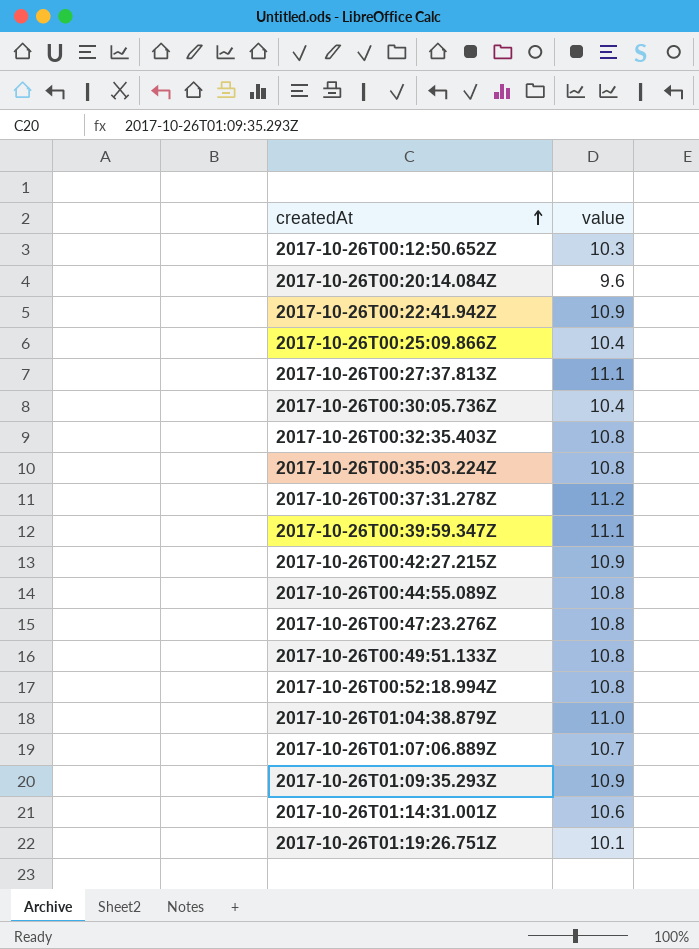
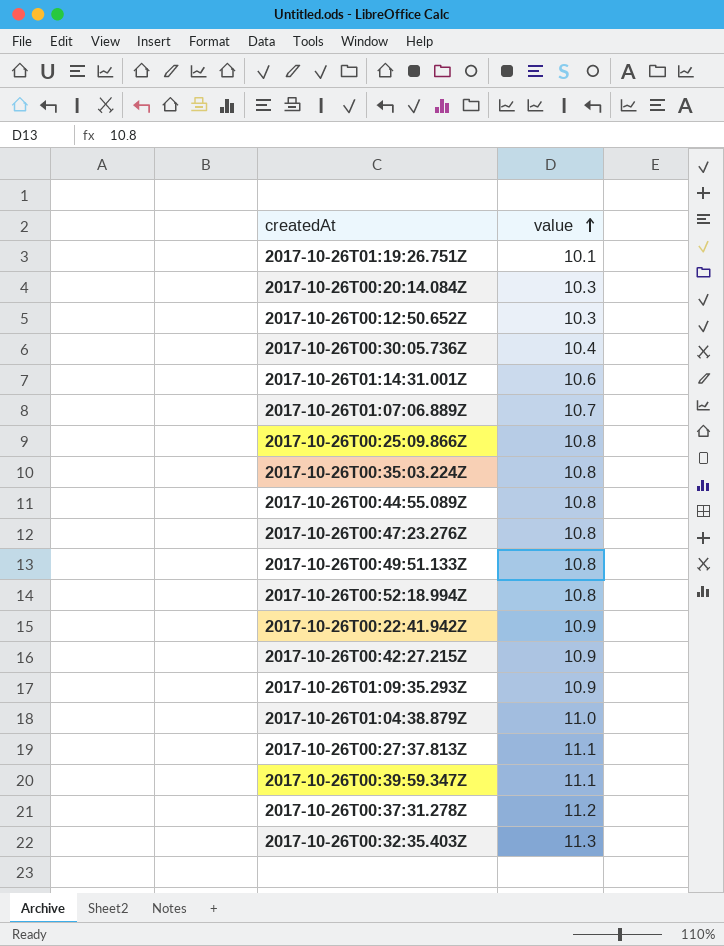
row order: createdAt ascending -> value ascending
2017-10-26T00:20:14.084Z | value: 9.6 -> 10.3
2017-10-26T00:25:09.866Z | value: 10.4 -> 10.8
2017-10-26T00:32:35.403Z | value: 10.8 -> 11.3

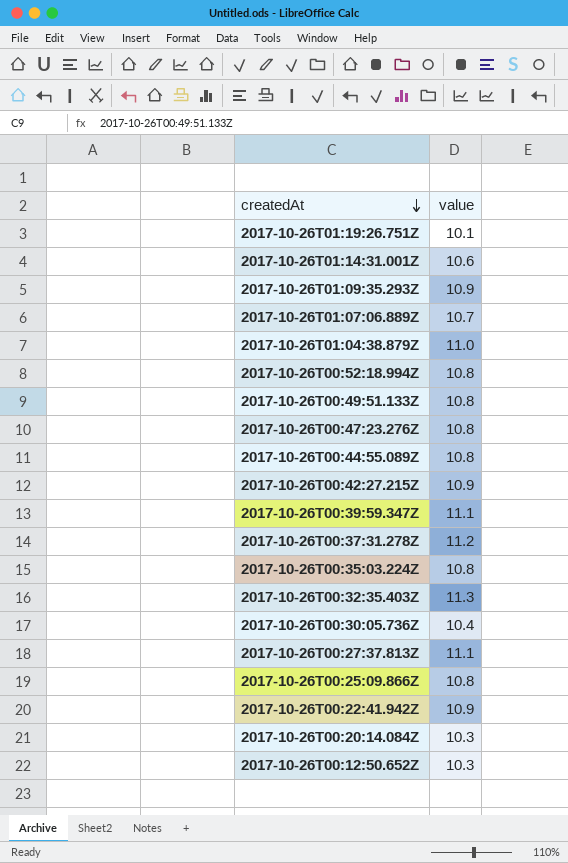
row order: value ascending -> createdAt descending

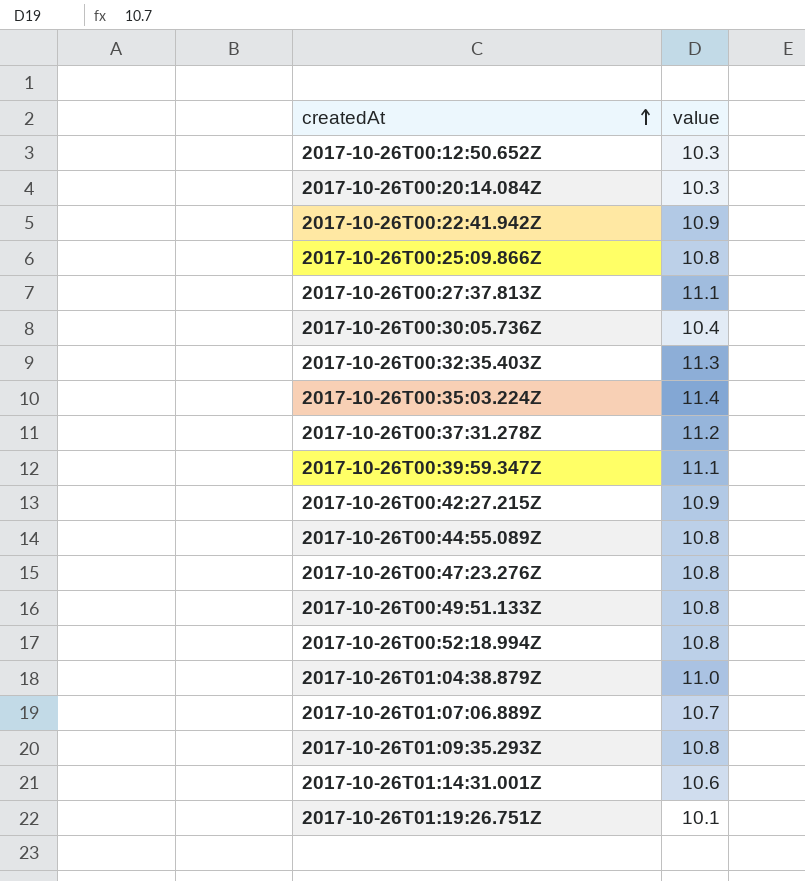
row order: createdAt descending -> createdAt ascending
2017-10-26T00:35:03.224Z | value: 10.8 -> 11.4
2017-10-26T01:09:35.293Z | value: 10.9 -> 10.8

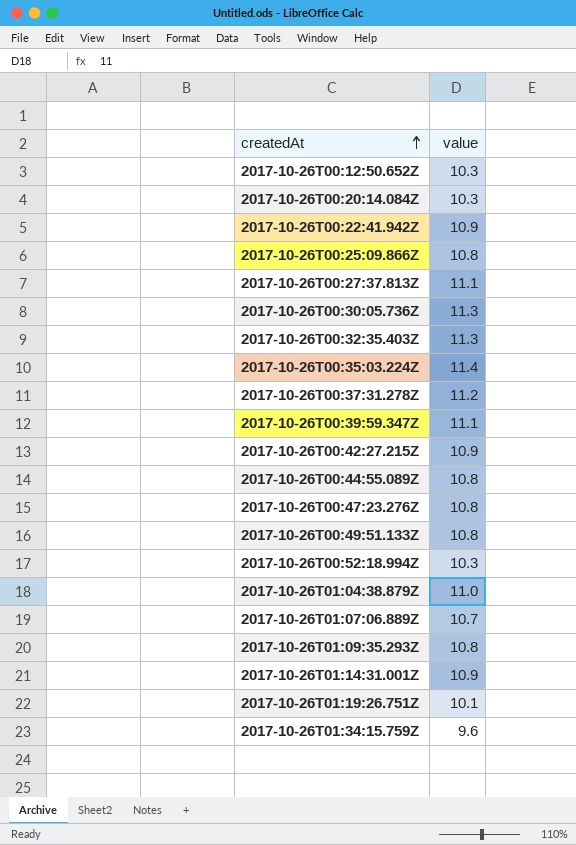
2017-10-26T00:30:05.736Z | value: 10.4 -> 11.3
2017-10-26T00:52:18.994Z | value: 10.8 -> 10.3
2017-10-26T01:14:31.001Z | value: 10.6 -> 10.9
row 2017-10-26T01:34:15.759Z: none -> 9.6

